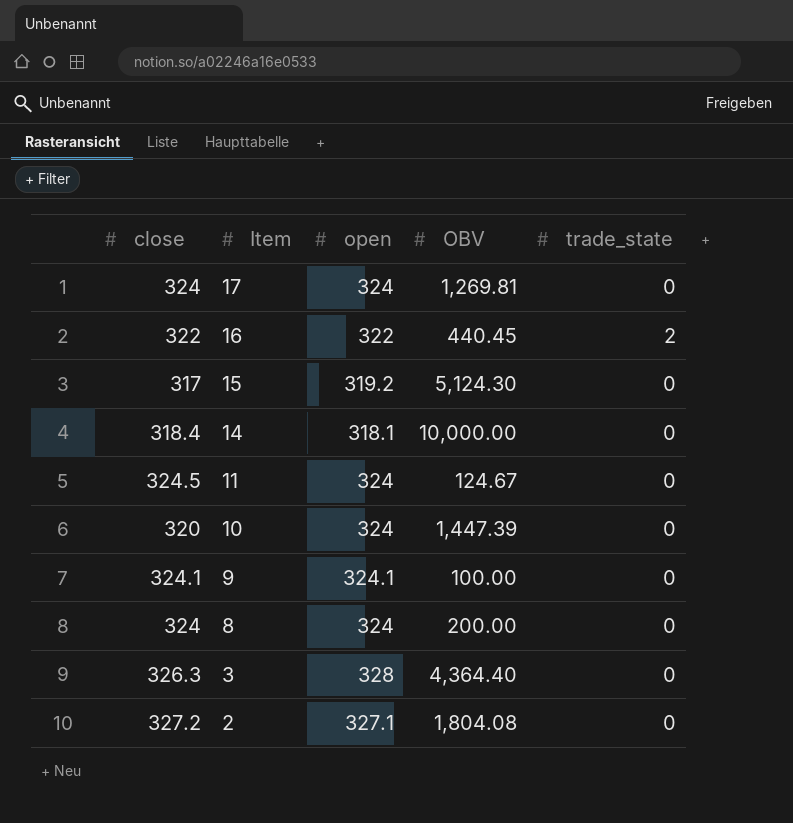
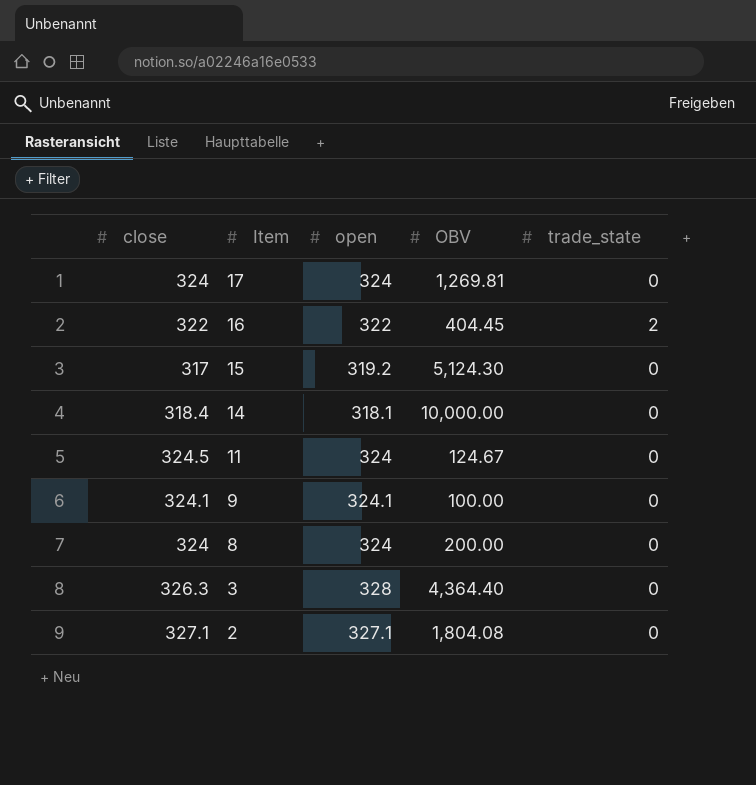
row 10: 320 | 324 | 1,447.39 | 0 -> none
16 | OBV: 440.45 -> 404.45
2 | close: 327.2 -> 327.1

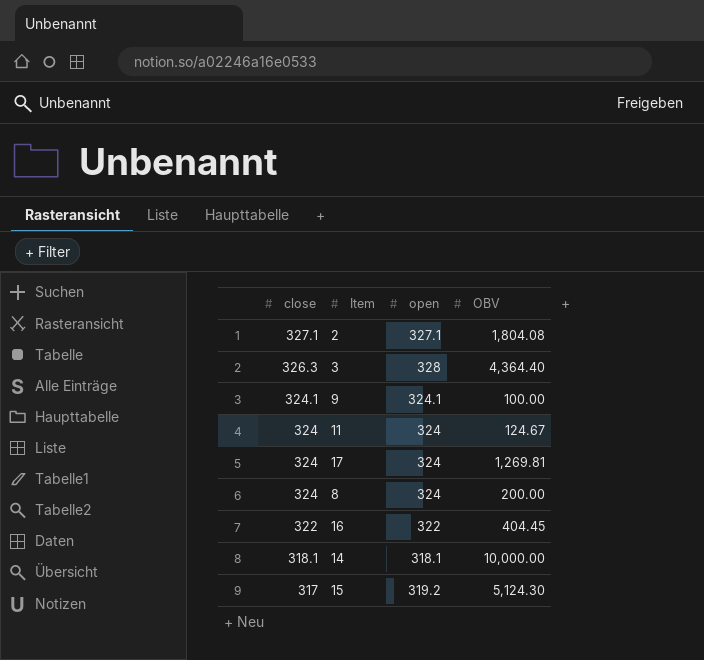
row order: Item descending -> close descending
column trade_state | position: 5 -> none
11 | close: 324.5 -> 324
14 | close: 318.4 -> 318.1

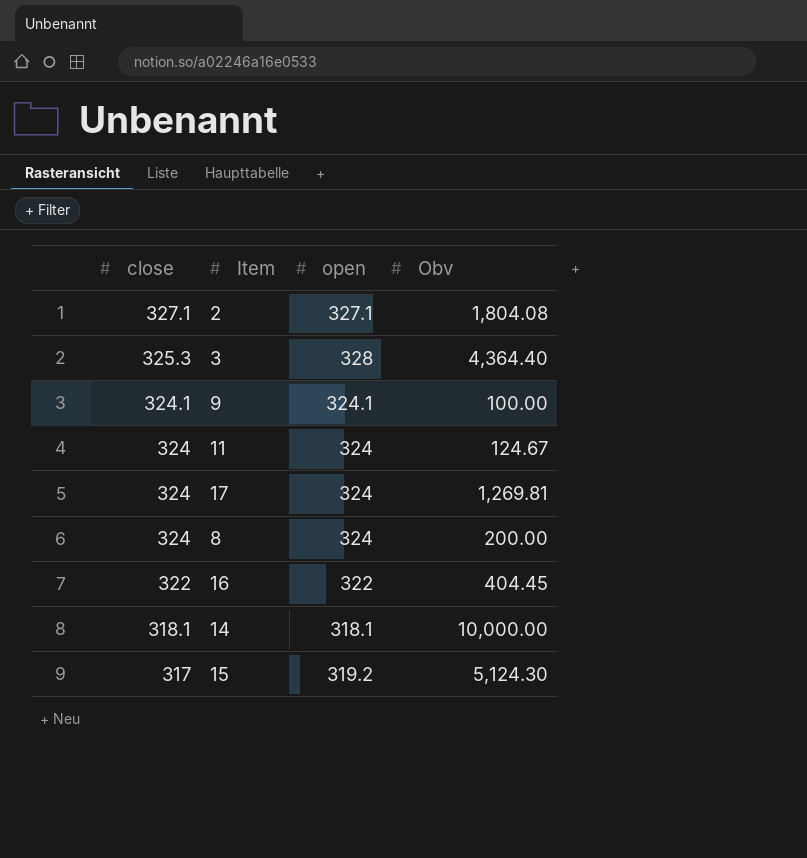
column name: OBV -> Obv
3 | close: 326.3 -> 325.3

